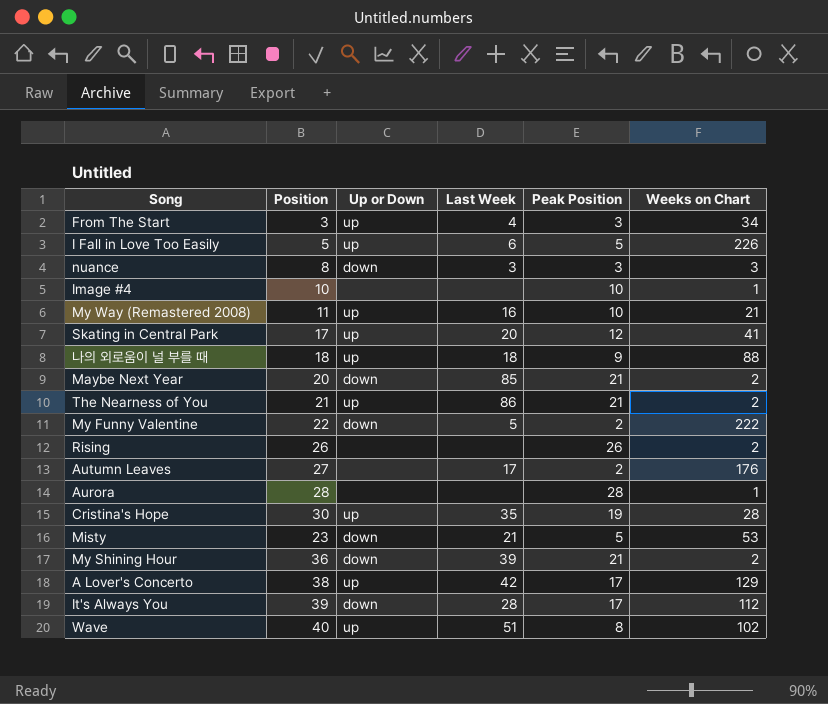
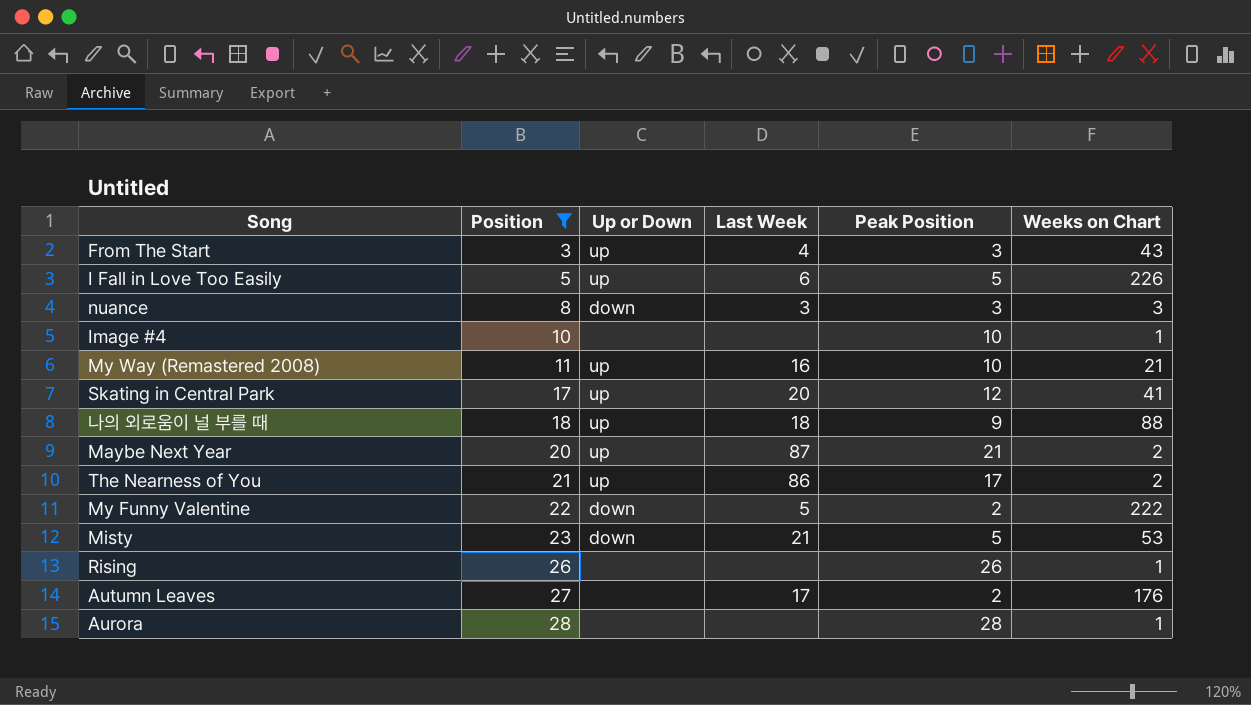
filter: none -> Position <= 28
row order: none -> Position ascending
From The Start | Weeks on Chart: 34 -> 43
Maybe Next Year | Up or Down: down -> up
Maybe Next Year | Last Week: 85 -> 87
The Nearness of You | Peak Position: 21 -> 17
Rising | Weeks on Chart: 2 -> 1

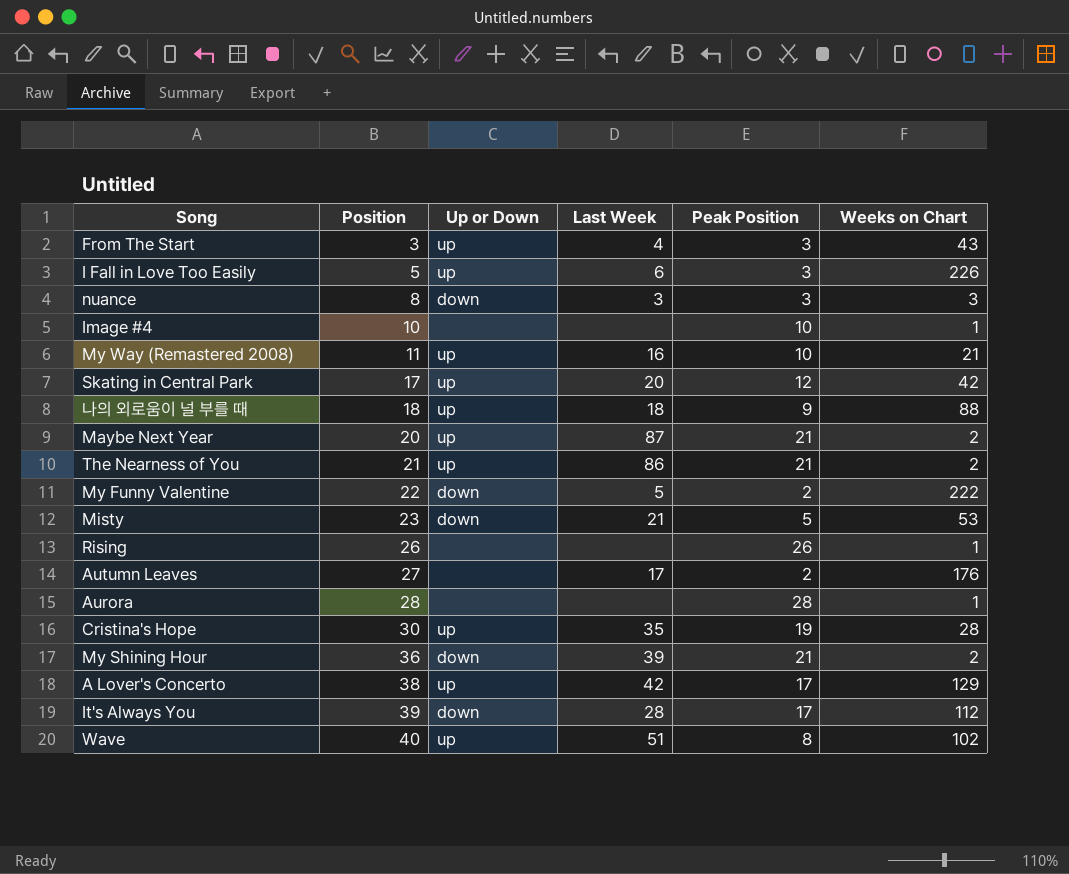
filter: Position <= 28 -> none
I Fall in Love Too Easily | Peak Position: 5 -> 3
Skating in Central Park | Weeks on Chart: 41 -> 42
The Nearness of You | Peak Position: 17 -> 21

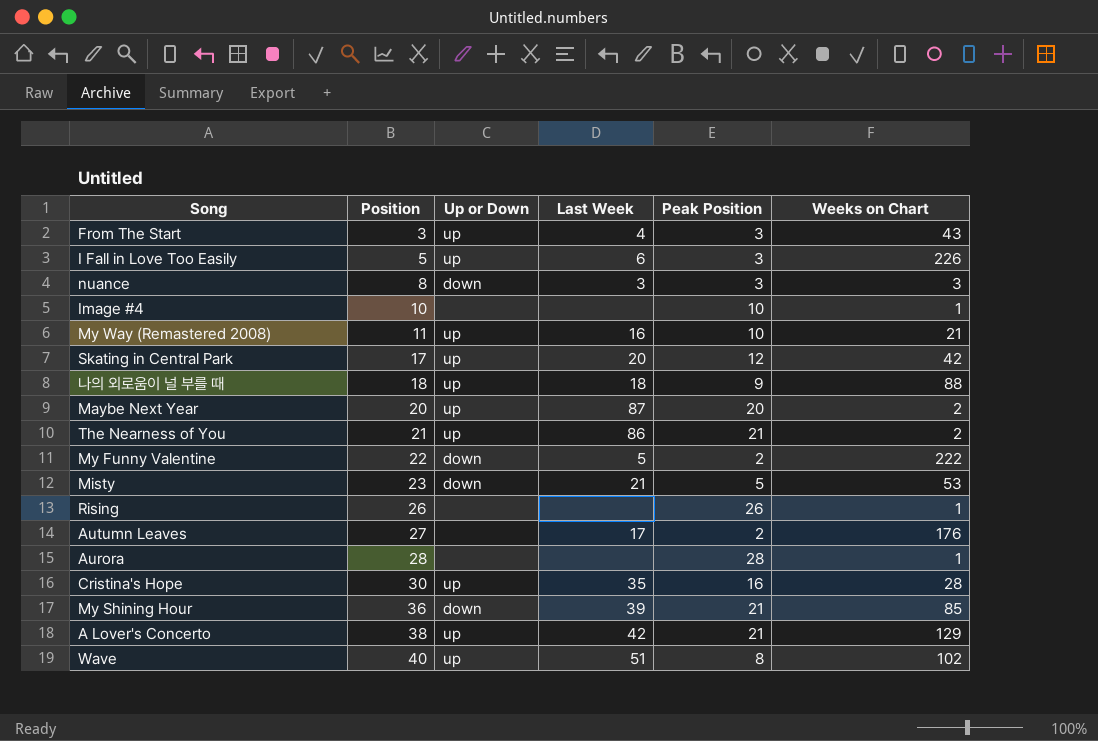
row It's Always You: 39 | down | 28 | 17 | 112 -> none
Maybe Next Year | Peak Position: 21 -> 20
Cristina's Hope | Peak Position: 19 -> 16
My Shining Hour | Weeks on Chart: 2 -> 85
A Lover's Concerto | Peak Position: 17 -> 21

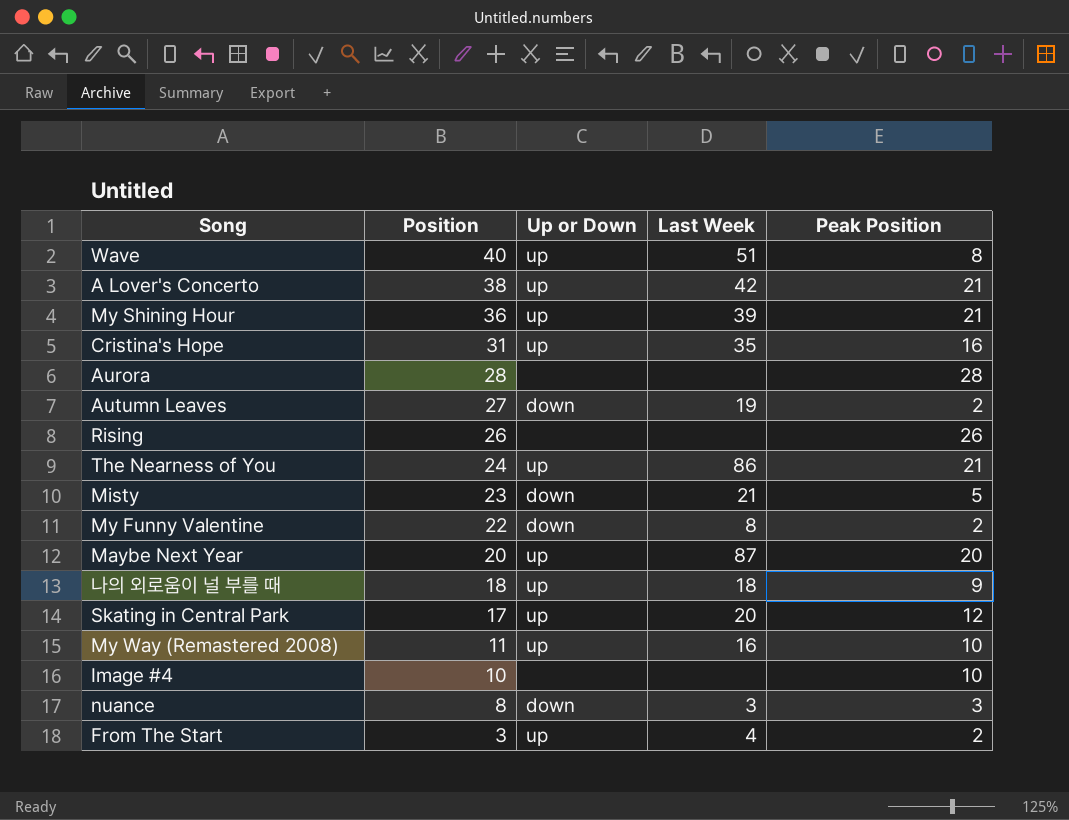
row order: Position ascending -> Position descending
column Weeks on Chart | position: 6 -> none
row I Fall in Love Too Easily: 5 | up | 6 | 3 | 226 -> none
My Shining Hour | Up or Down: down -> up
Cristina's Hope | Position: 30 -> 31
Autumn Leaves | Up or Down: none -> down
Autumn Leaves | Last Week: 17 -> 19
The Nearness of You | Position: 21 -> 24
My Funny Valentine | Last Week: 5 -> 8
From The Start | Peak Position: 3 -> 2

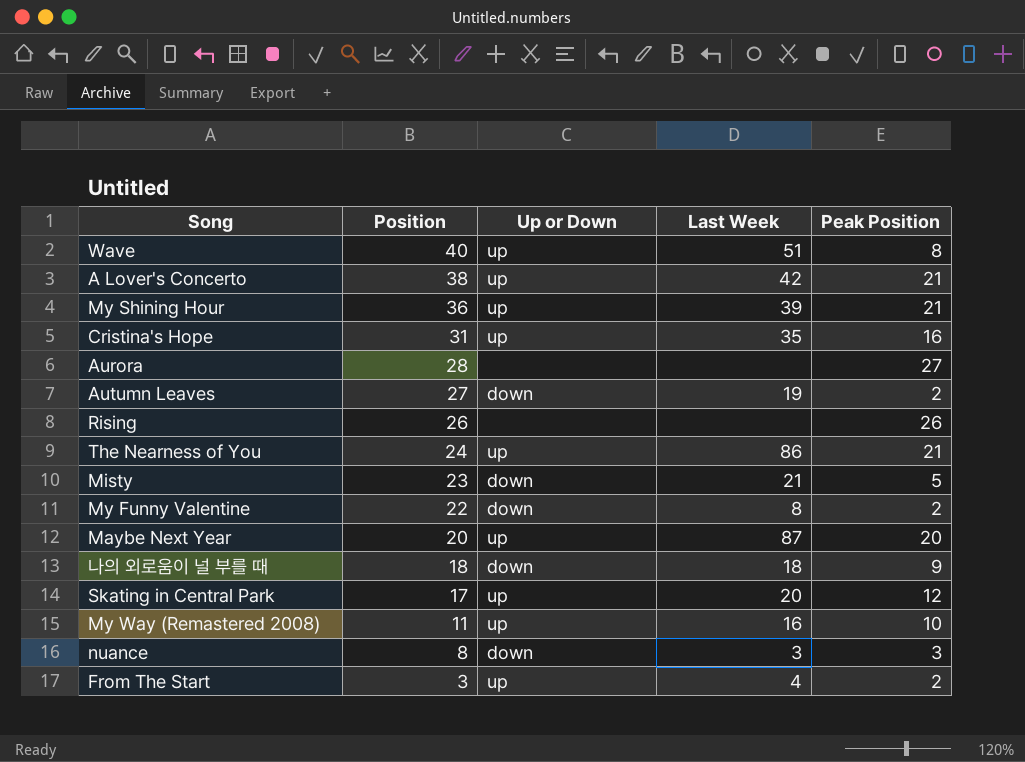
row Image #4: 10 | none | none | 10 -> none
Aurora | Peak Position: 28 -> 27
나의 외로움이 널 부를 때 | Up or Down: up -> down

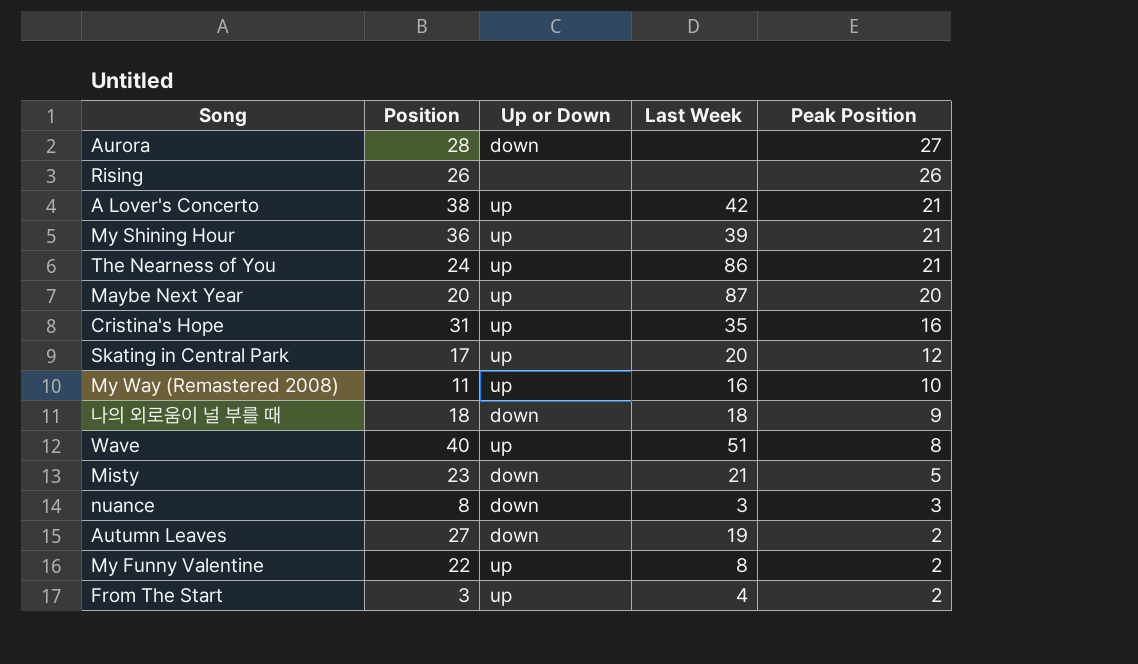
row order: Position descending -> Peak Position descending
Aurora | Up or Down: none -> down
My Funny Valentine | Up or Down: down -> up

